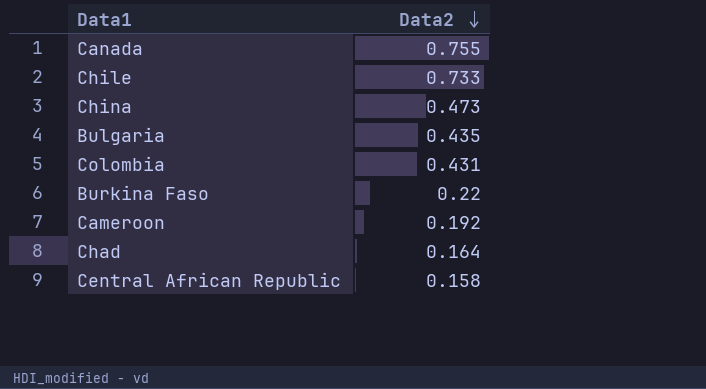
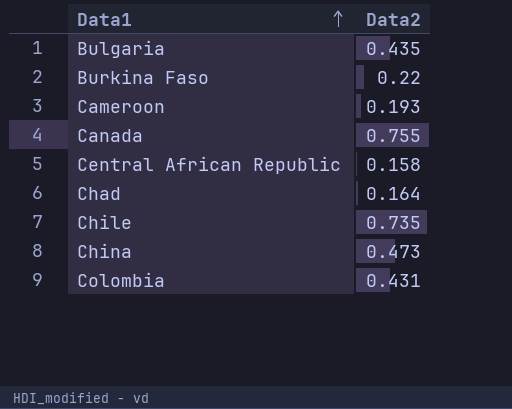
row order: Data2 descending -> Data1 ascending
Cameroon | Data2: 0.192 -> 0.193
Chile | Data2: 0.733 -> 0.735

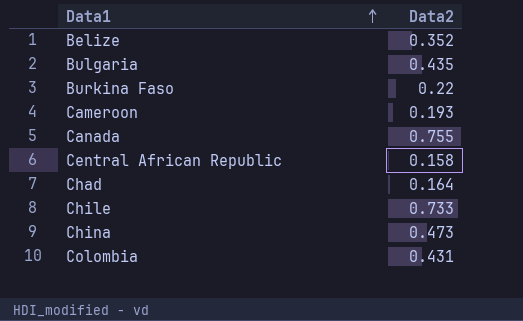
row Belize: none -> 0.352
Chile | Data2: 0.735 -> 0.733

